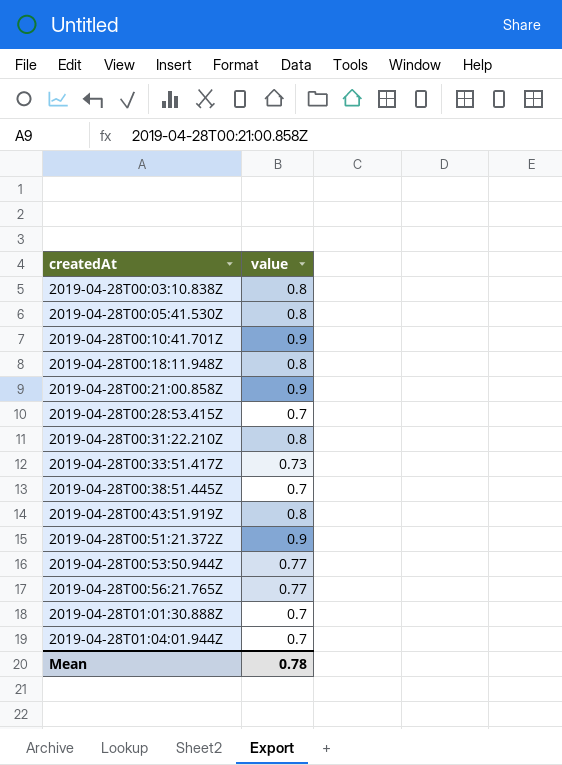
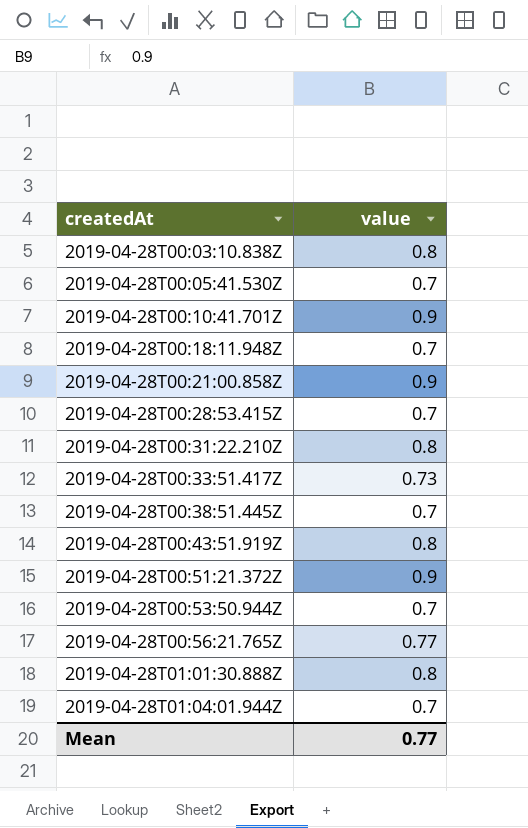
2019-04-28T00:05:41.530Z | value: 0.8 -> 0.7
2019-04-28T00:18:11.948Z | value: 0.8 -> 0.7
2019-04-28T00:53:50.944Z | value: 0.77 -> 0.7
2019-04-28T01:01:30.888Z | value: 0.7 -> 0.8
Mean | value: 0.78 -> 0.77

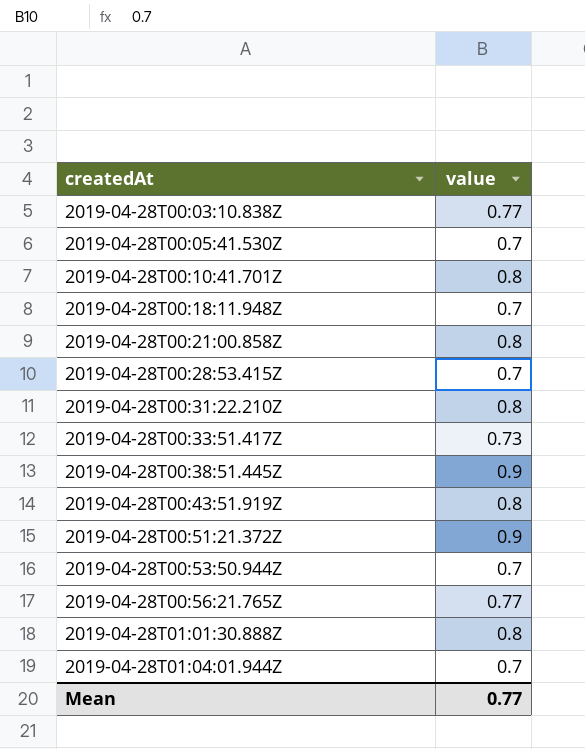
2019-04-28T00:03:10.838Z | value: 0.8 -> 0.77
2019-04-28T00:10:41.701Z | value: 0.9 -> 0.8
2019-04-28T00:21:00.858Z | value: 0.9 -> 0.8
2019-04-28T00:38:51.445Z | value: 0.7 -> 0.9

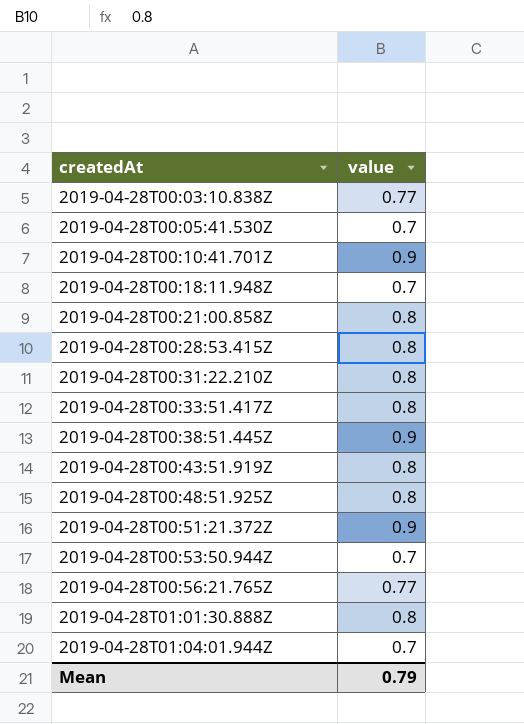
2019-04-28T00:10:41.701Z | value: 0.8 -> 0.9
2019-04-28T00:28:53.415Z | value: 0.7 -> 0.8
2019-04-28T00:33:51.417Z | value: 0.73 -> 0.8
row 2019-04-28T00:48:51.925Z: none -> 0.8
Mean | value: 0.77 -> 0.79

